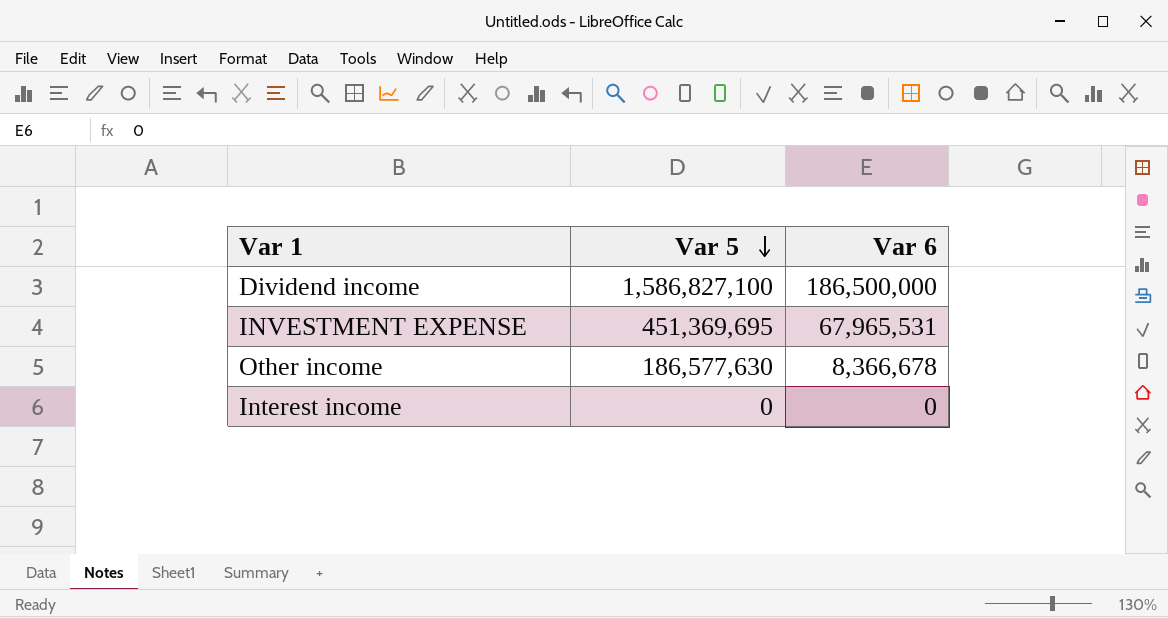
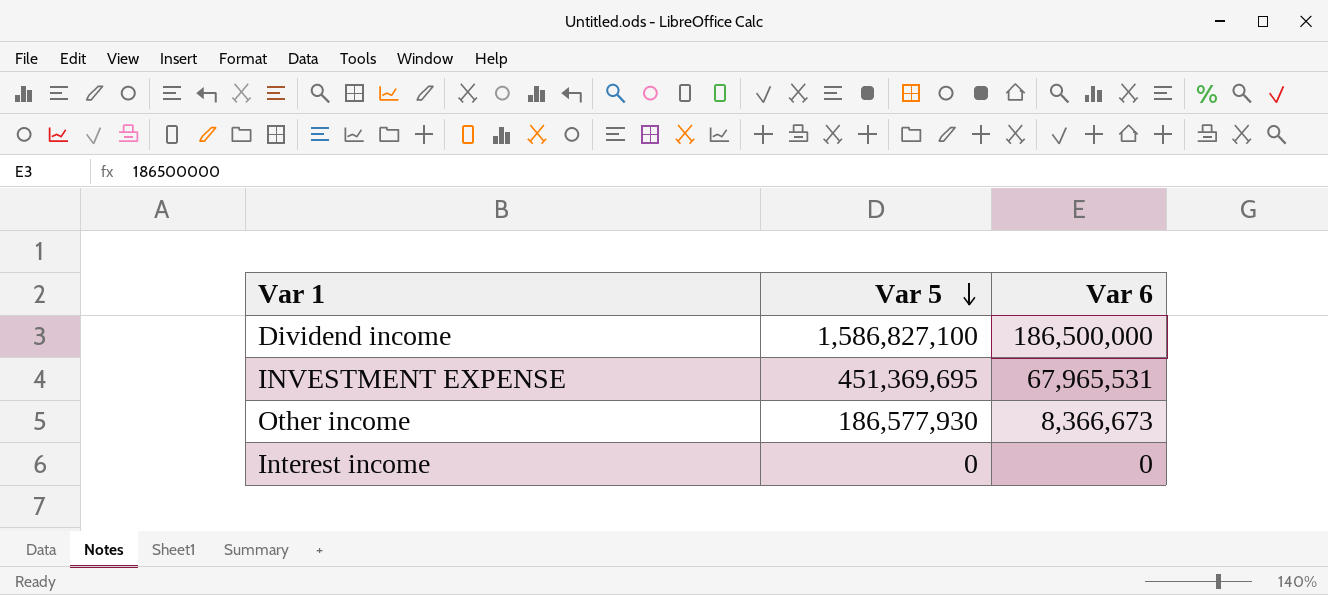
Other income | Var 5: 186,577,630 -> 186,577,930
Other income | Var 6: 8,366,678 -> 8,366,673

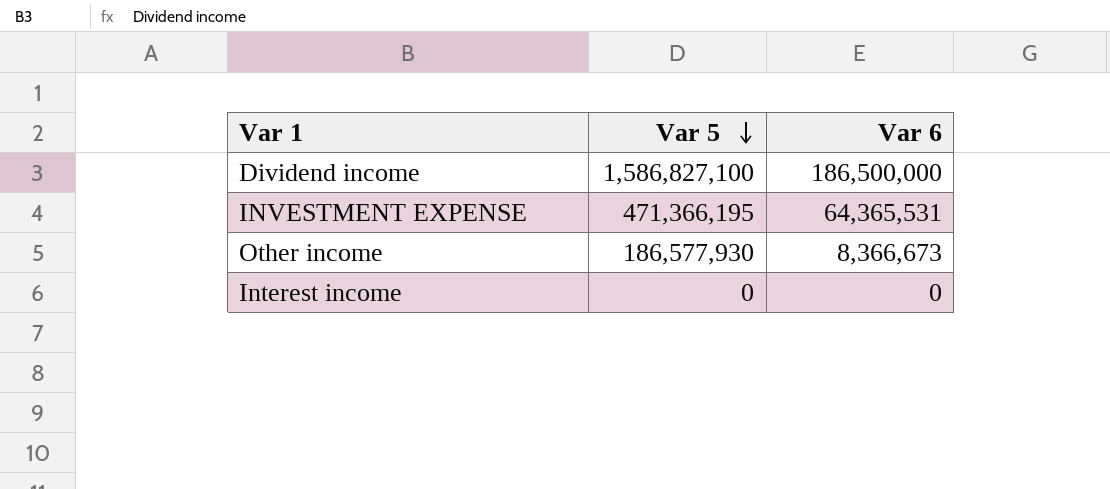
INVESTMENT EXPENSE | Var 5: 451,369,695 -> 471,366,195
INVESTMENT EXPENSE | Var 6: 67,965,531 -> 64,365,531

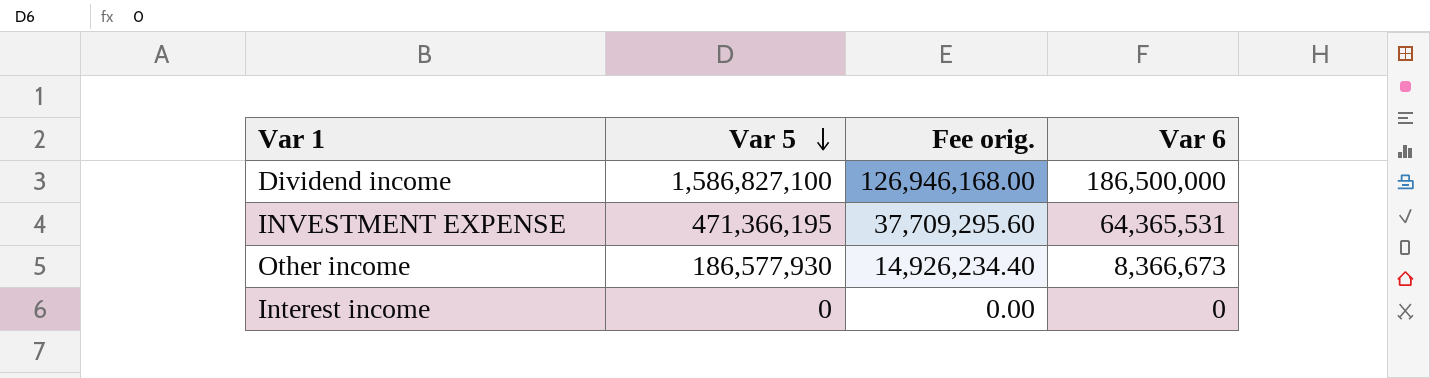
column Fee orig. | formula: none -> [Var 5] * 0.08

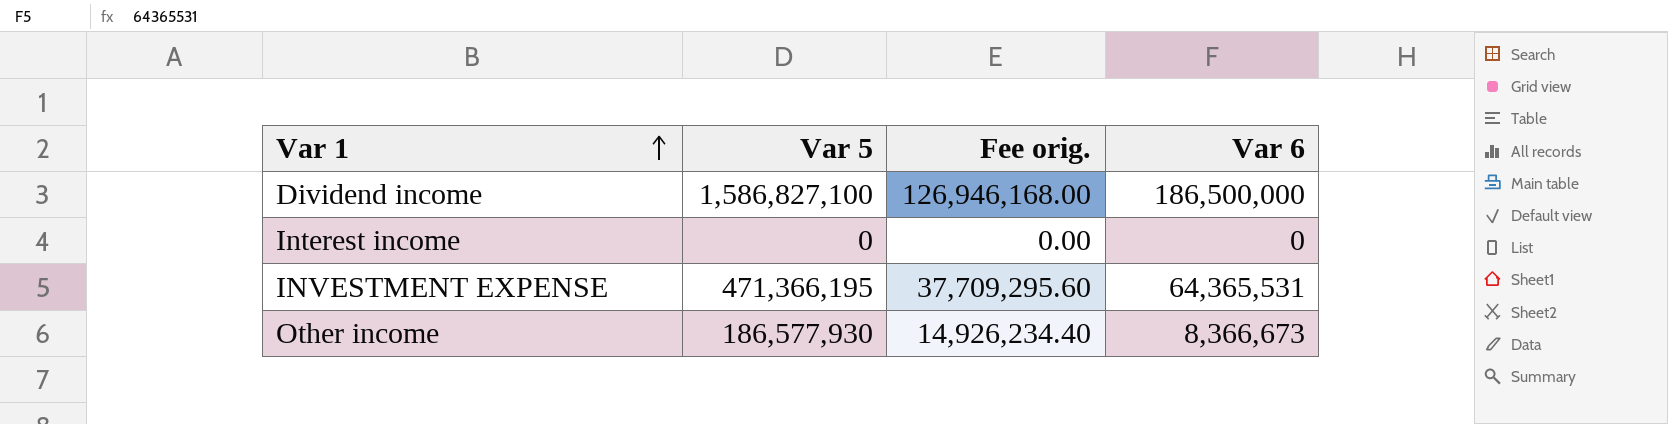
row order: Var 5 descending -> Var 1 ascending

